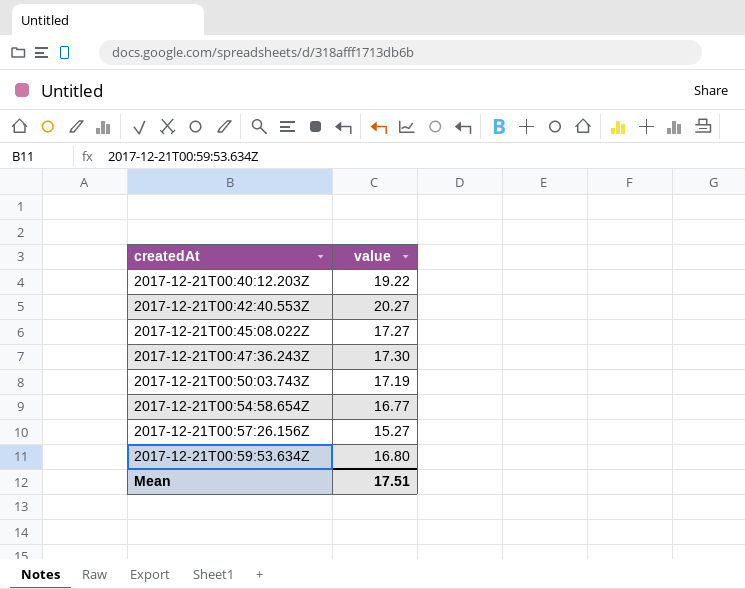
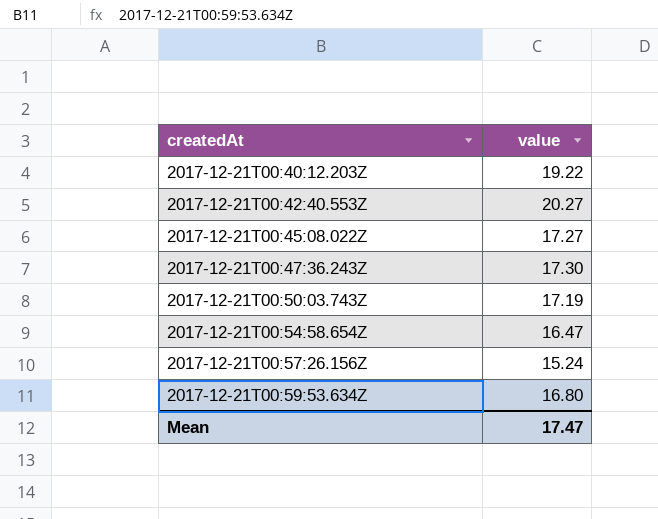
2017-12-21T00:54:58.654Z | value: 16.77 -> 16.47
2017-12-21T00:57:26.156Z | value: 15.27 -> 15.24
Mean | value: 17.51 -> 17.47

